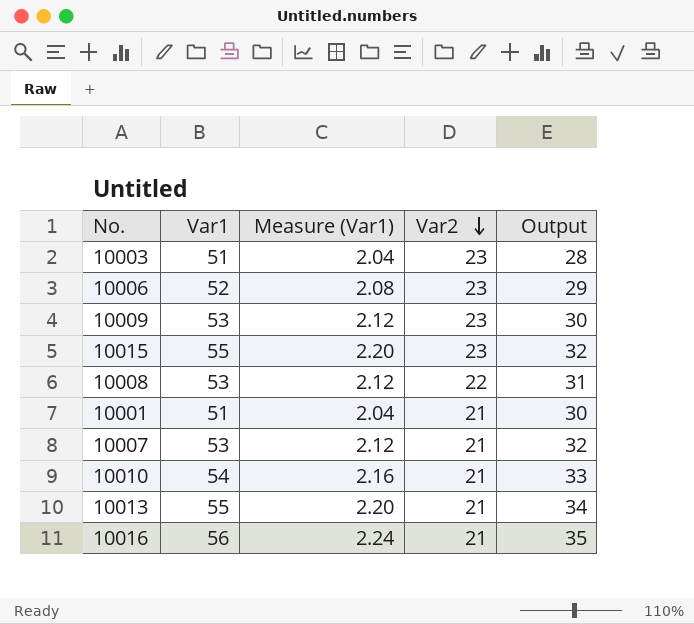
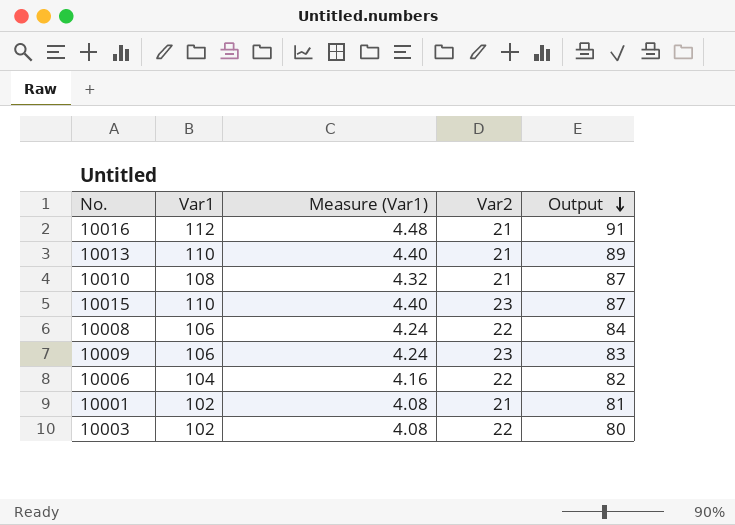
row order: Var2 descending -> Output descending
row 10007: 53 | 2.12 | 21 | 32 -> none
10016 | Var1: 56 -> 112
10016 | Measure (Var1): 2.24 -> 4.48
10016 | Output: 35 -> 91
10013 | Var1: 55 -> 110
10013 | Measure (Var1): 2.20 -> 4.40
10013 | Output: 34 -> 89
10010 | Var1: 54 -> 108
10010 | Measure (Var1): 2.16 -> 4.32
10010 | Output: 33 -> 87
10015 | Var1: 55 -> 110
10015 | Measure (Var1): 2.20 -> 4.40
10015 | Output: 32 -> 87
10008 | Var1: 53 -> 106
10008 | Measure (Var1): 2.12 -> 4.24
10008 | Output: 31 -> 84
10009 | Var1: 53 -> 106
10009 | Measure (Var1): 2.12 -> 4.24
10009 | Output: 30 -> 83
10006 | Var1: 52 -> 104
10006 | Measure (Var1): 2.08 -> 4.16
10006 | Var2: 23 -> 22
10006 | Output: 29 -> 82
10001 | Var1: 51 -> 102
10001 | Measure (Var1): 2.04 -> 4.08
10001 | Output: 30 -> 81
10003 | Var1: 51 -> 102
10003 | Measure (Var1): 2.04 -> 4.08
10003 | Var2: 23 -> 22
10003 | Output: 28 -> 80

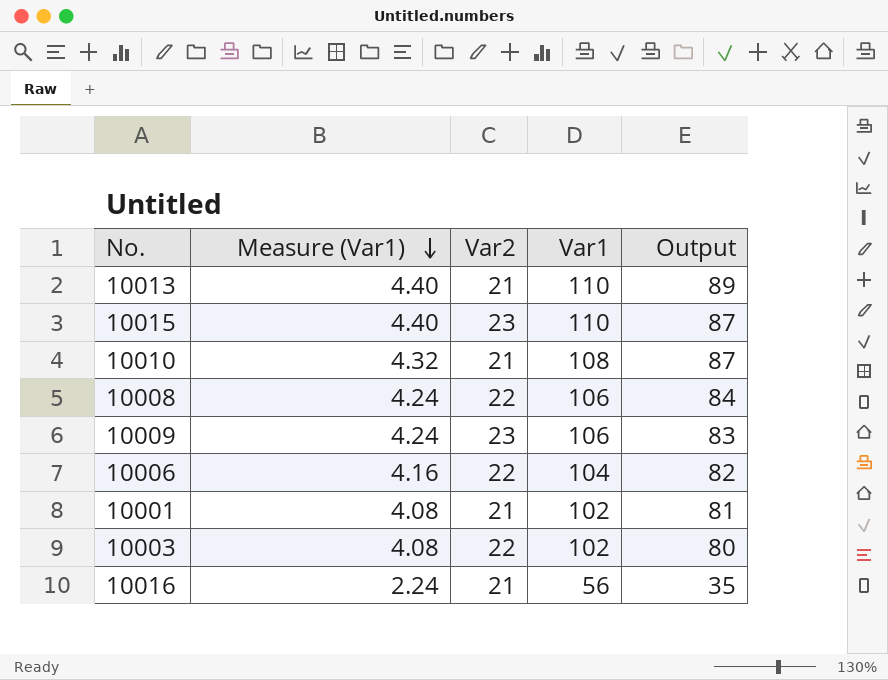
row order: Output descending -> Measure (Var1) descending
column Var1 | position: 2 -> 4
10016 | Measure (Var1): 4.48 -> 2.24
10016 | Var1: 112 -> 56
10016 | Output: 91 -> 35

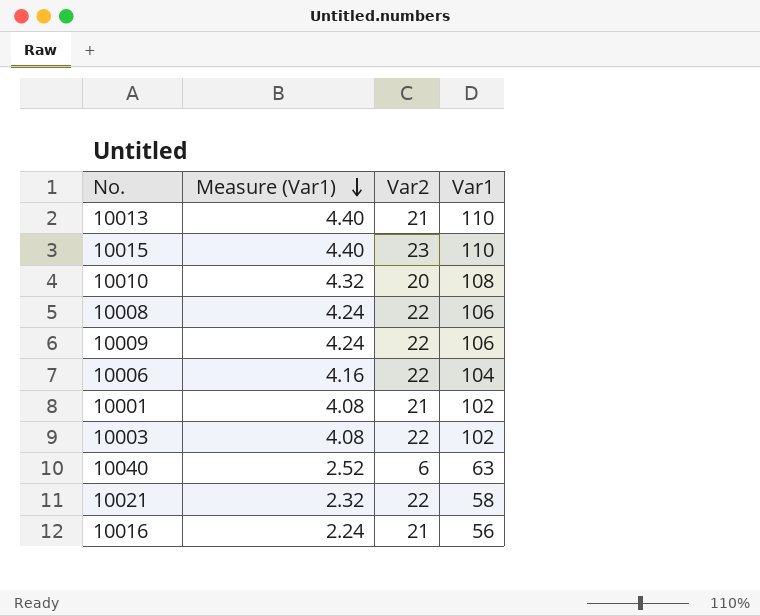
column Output | formula: [Var1] - [Var2] -> none
10010 | Var2: 21 -> 20
10009 | Var2: 23 -> 22
row 10040: none -> 2.52 | 6 | 63
row 10021: none -> 2.32 | 22 | 58

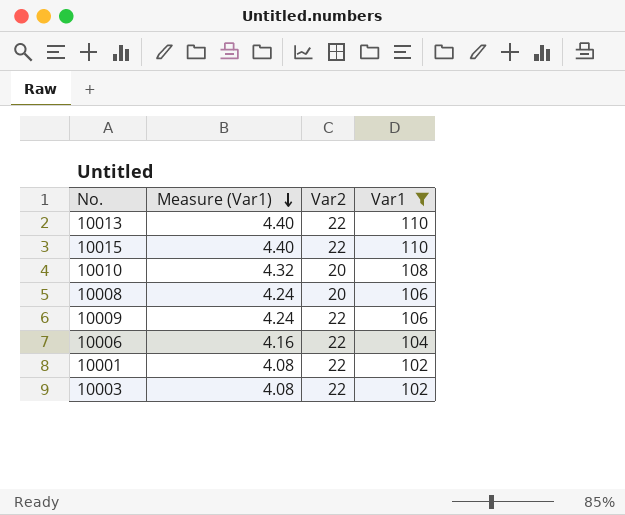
filter: none -> Var1 >= 102
10013 | Var2: 21 -> 22
10015 | Var2: 23 -> 22
10008 | Var2: 22 -> 20
10001 | Var2: 21 -> 22

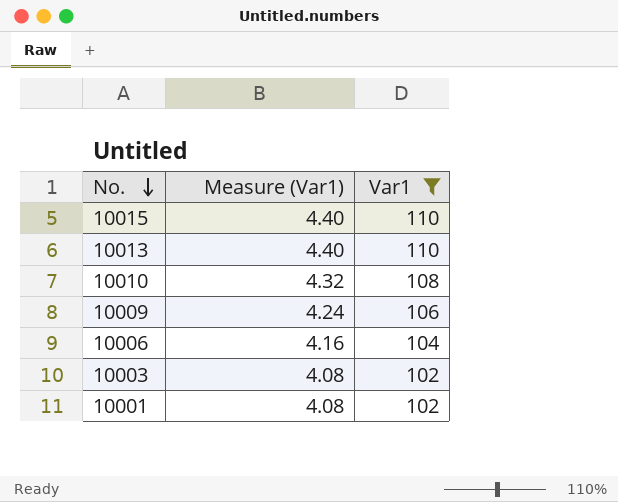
row order: Measure (Var1) descending -> No. descending
column Var2 | position: 3 -> none
row 10008: 4.24 | 20 | 106 -> none

